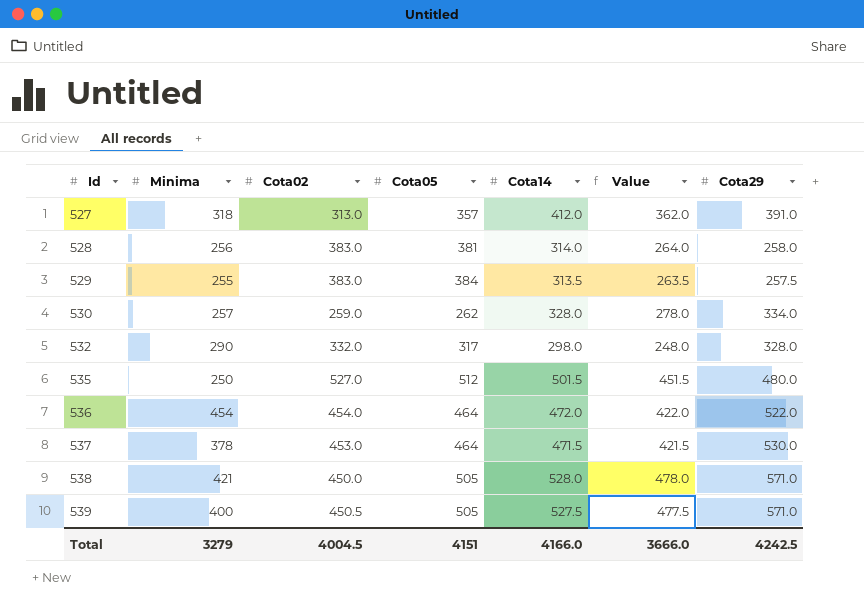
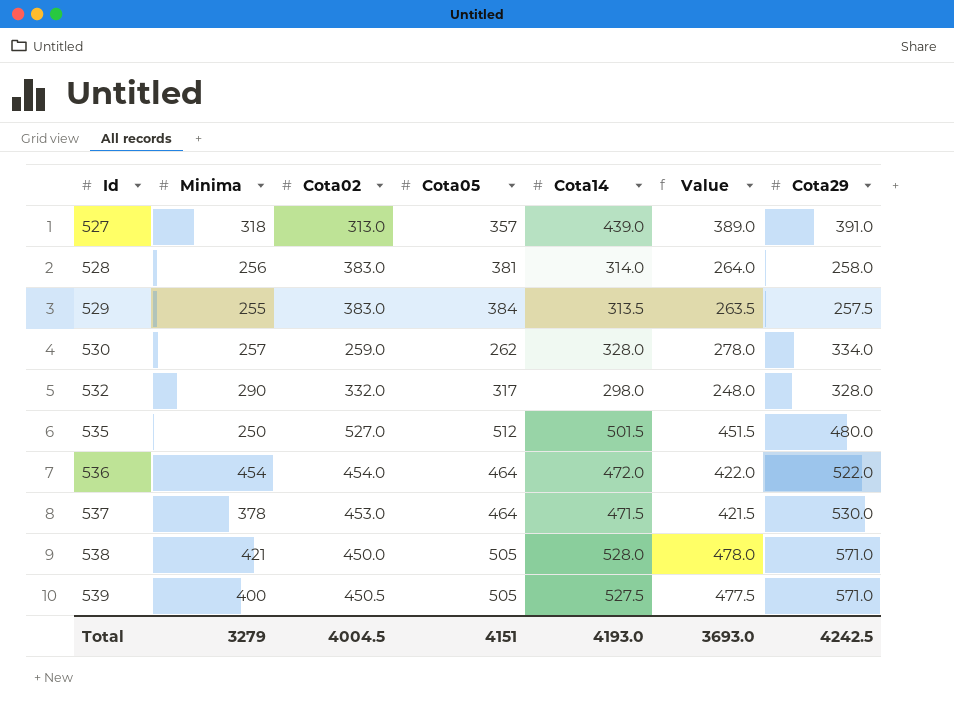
527 | Cota14: 412.0 -> 439.0
527 | Value: 362.0 -> 389.0
Total | Cota14: 4166.0 -> 4193.0
Total | Value: 3666.0 -> 3693.0

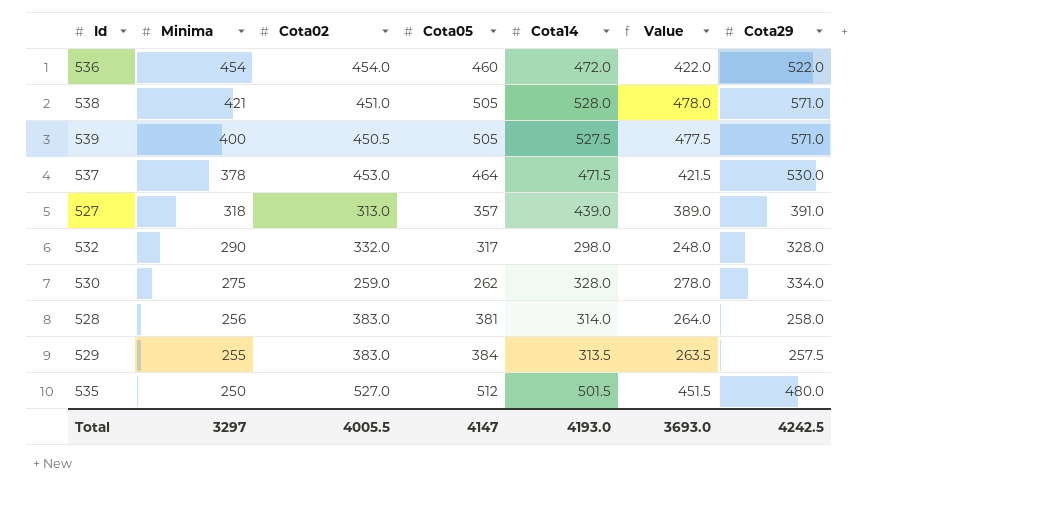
row order: Id ascending -> Minima descending
536 | Cota05: 464 -> 460
538 | Cota02: 450.0 -> 451.0
530 | Minima: 257 -> 275
Total | Minima: 3279 -> 3297
Total | Cota02: 4004.5 -> 4005.5
Total | Cota05: 4151 -> 4147

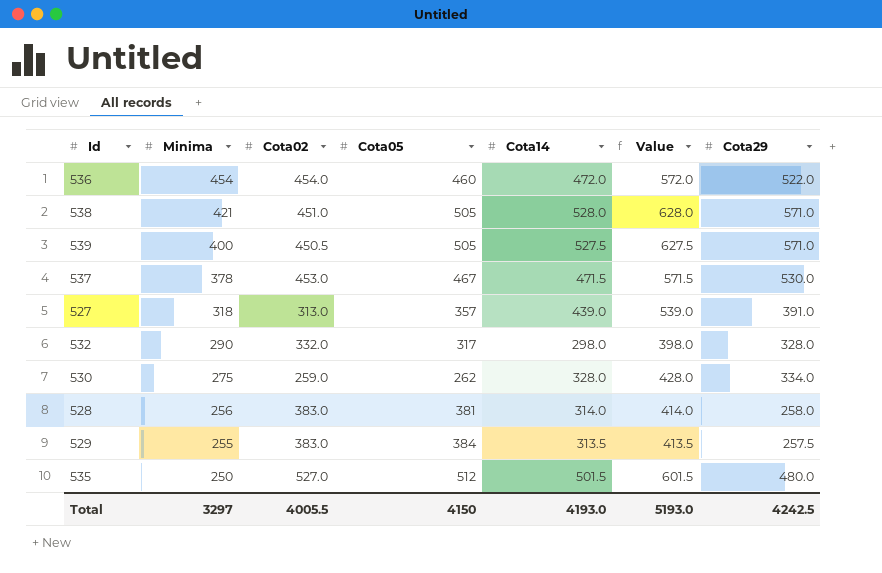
column Value | formula: [Cota14] - 50 -> [Cota14] + 100
537 | Cota05: 464 -> 467
Total | Cota05: 4147 -> 4150
Total | Value: 3693.0 -> 5193.0

